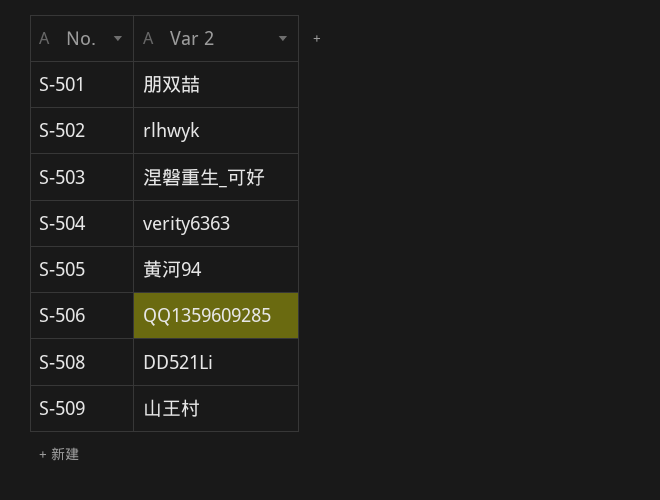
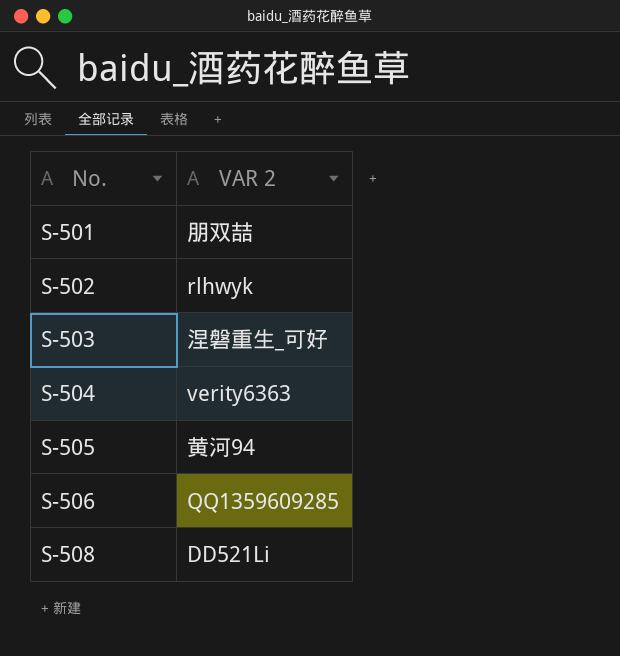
column name: Var 2 -> VAR 2
row S-509: 山王村 -> none

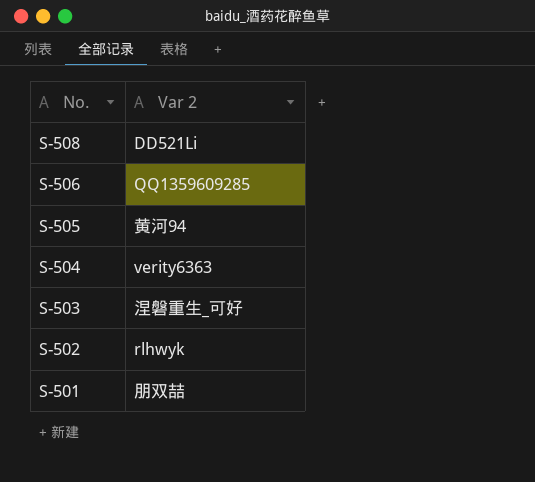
row order: No. ascending -> No. descending
column name: VAR 2 -> Var 2

